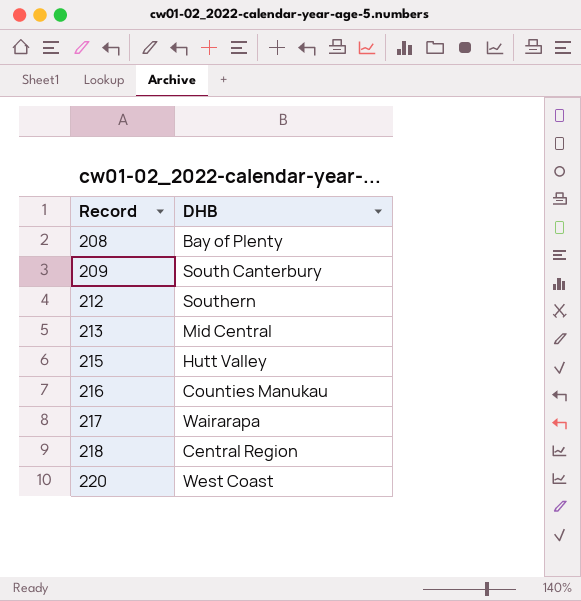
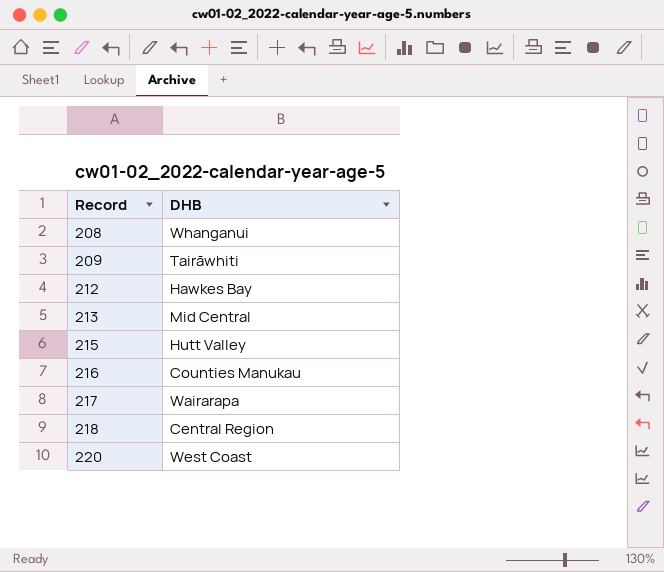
208 | DHB: Bay of Plenty -> Whanganui
209 | DHB: South Canterbury -> Tairāwhiti
212 | DHB: Southern -> Hawkes Bay

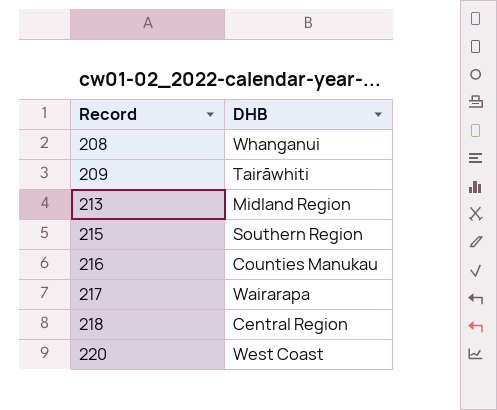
row 212: Hawkes Bay -> none
213 | DHB: Mid Central -> Midland Region
215 | DHB: Hutt Valley -> Southern Region

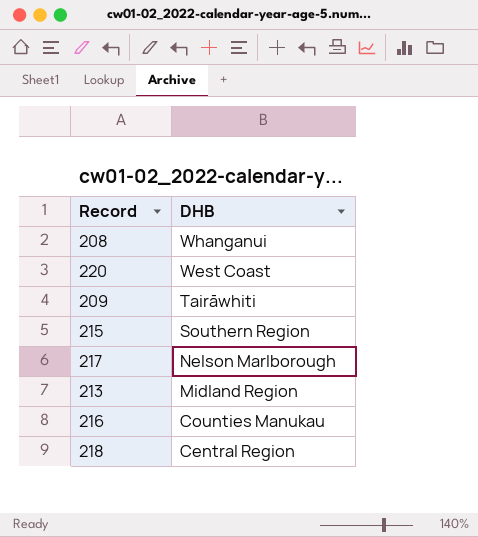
row order: Record ascending -> DHB descending
217 | DHB: Wairarapa -> Nelson Marlborough

